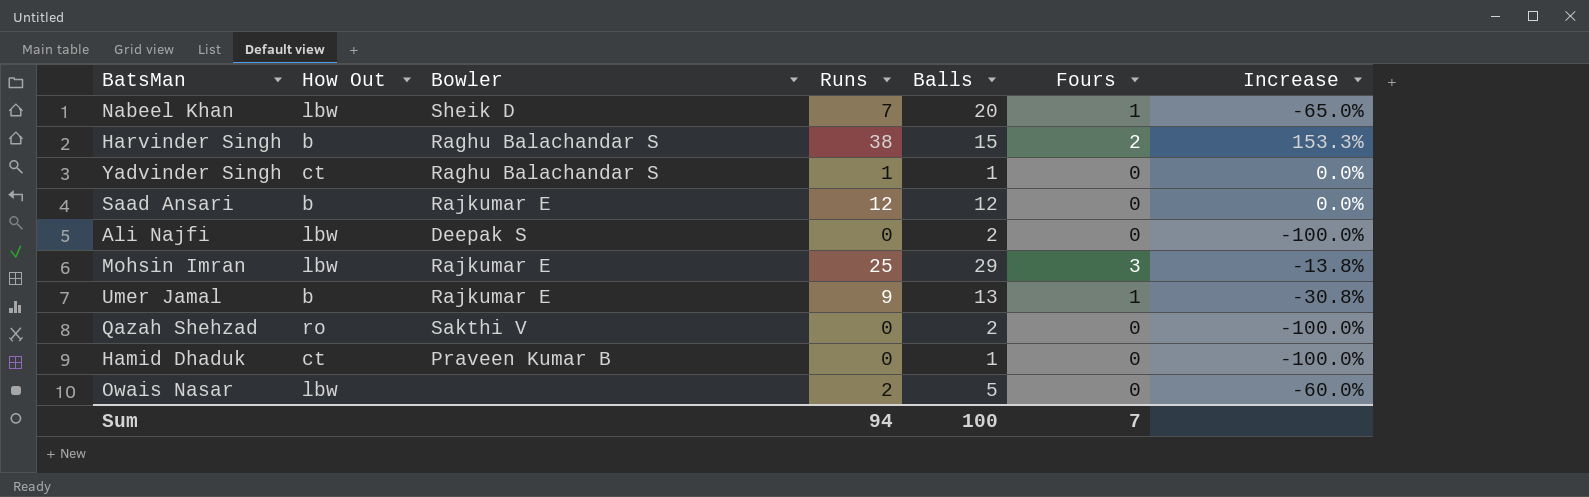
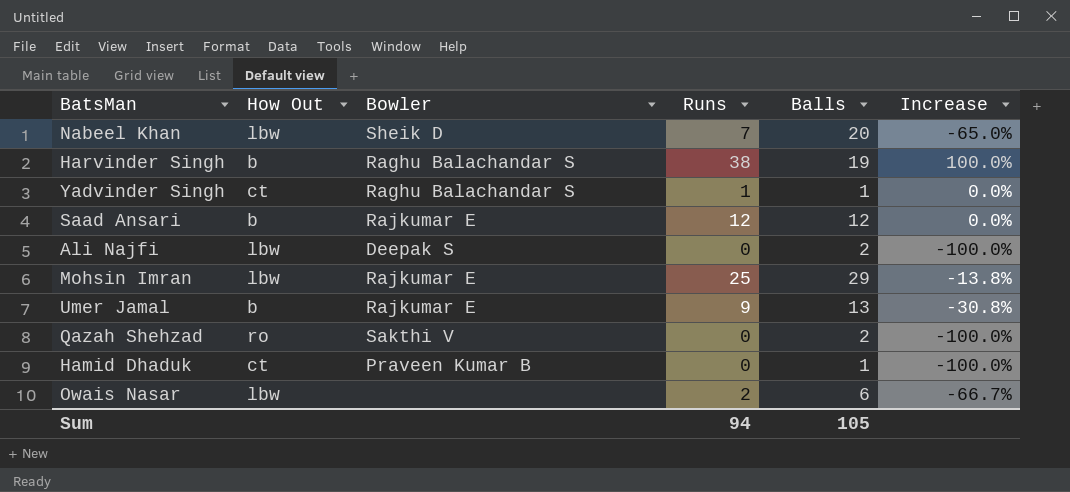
column Fours | position: 6 -> none
Harvinder Singh | Balls: 15 -> 19
Harvinder Singh | Increase: 153.3% -> 100.0%
Owais Nasar | Balls: 5 -> 6
Owais Nasar | Increase: -60.0% -> -66.7%
Sum | Balls: 100 -> 105

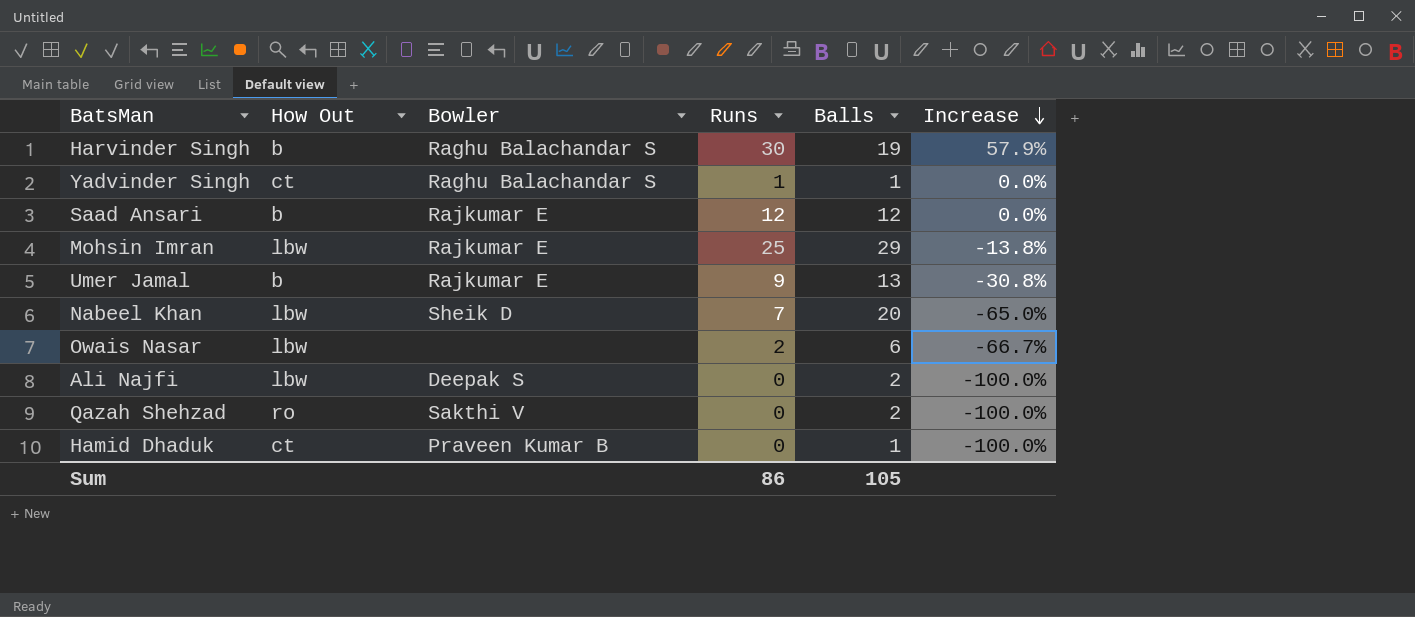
row order: none -> Increase descending
Harvinder Singh | Runs: 38 -> 30
Harvinder Singh | Increase: 100.0% -> 57.9%
Sum | Runs: 94 -> 86

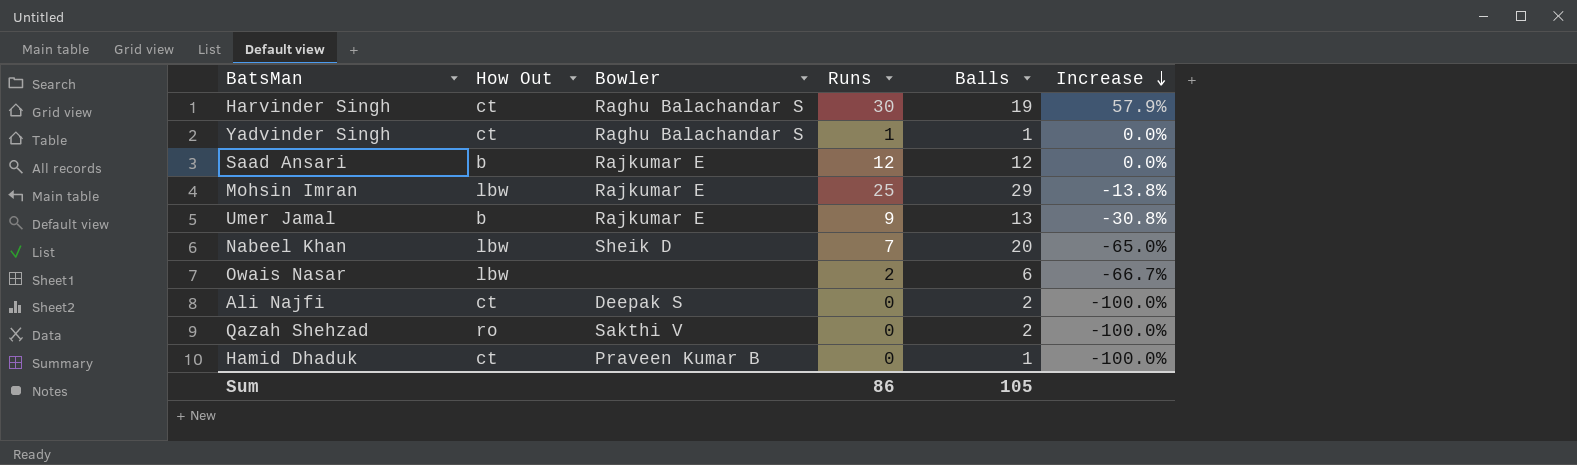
Harvinder Singh | How Out: b -> ct
Ali Najfi | How Out: lbw -> ct

